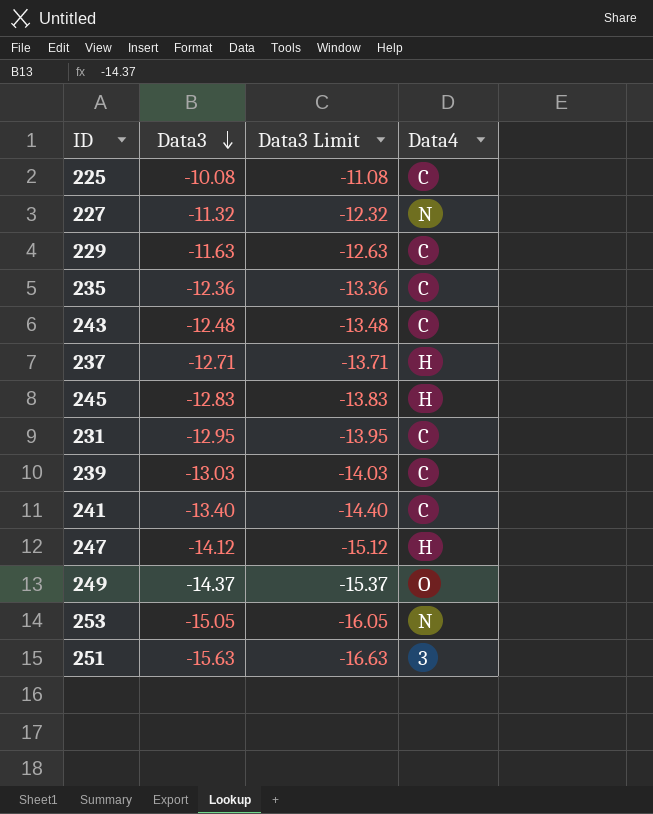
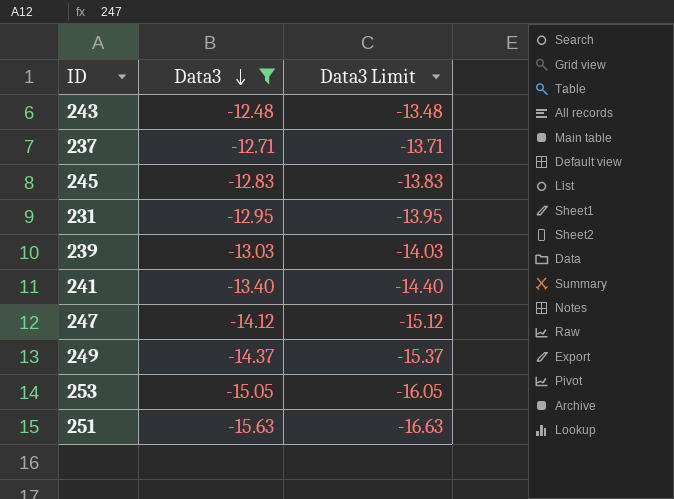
filter: none -> Data3 <= -12.48
column Data4 | position: 4 -> none

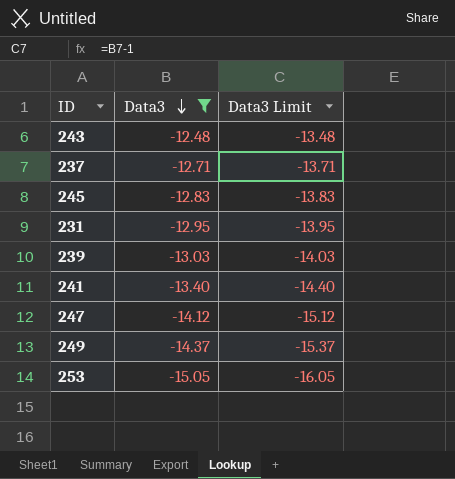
row 251: -15.63 | -16.63 -> none

